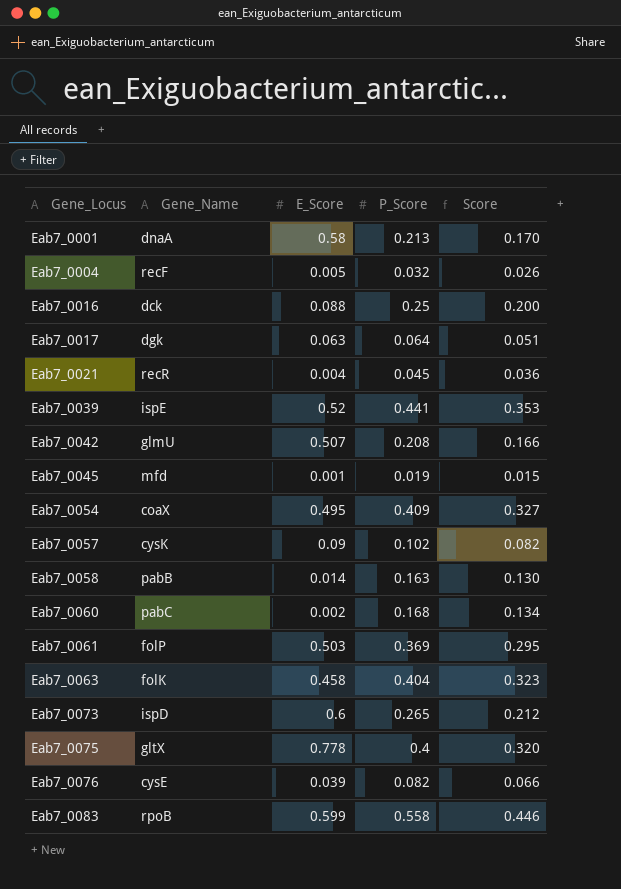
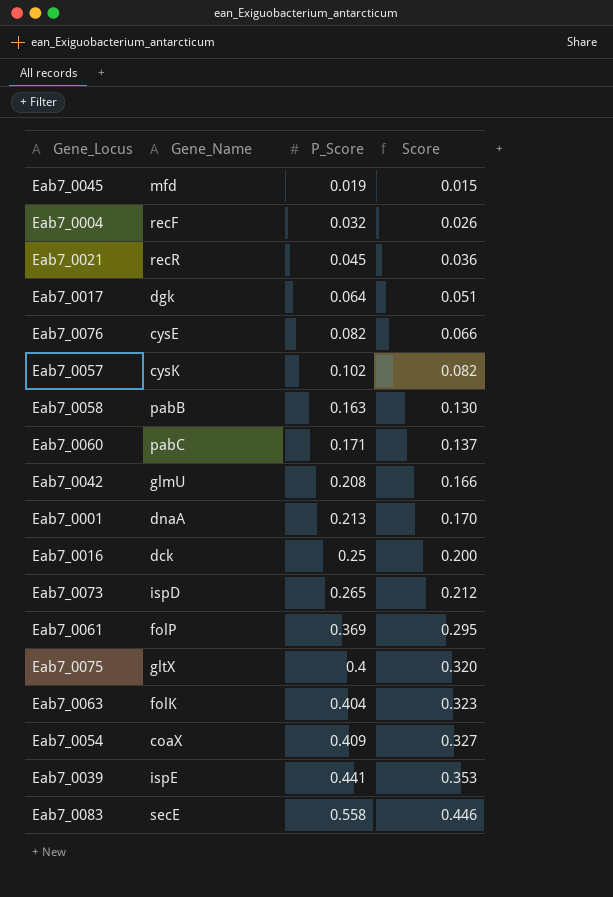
row order: Gene_Locus ascending -> P_Score ascending
column E_Score | position: 3 -> none
Eab7_0060 | P_Score: 0.168 -> 0.171
Eab7_0060 | Score: 0.134 -> 0.137
Eab7_0083 | Gene_Name: rpoB -> secE

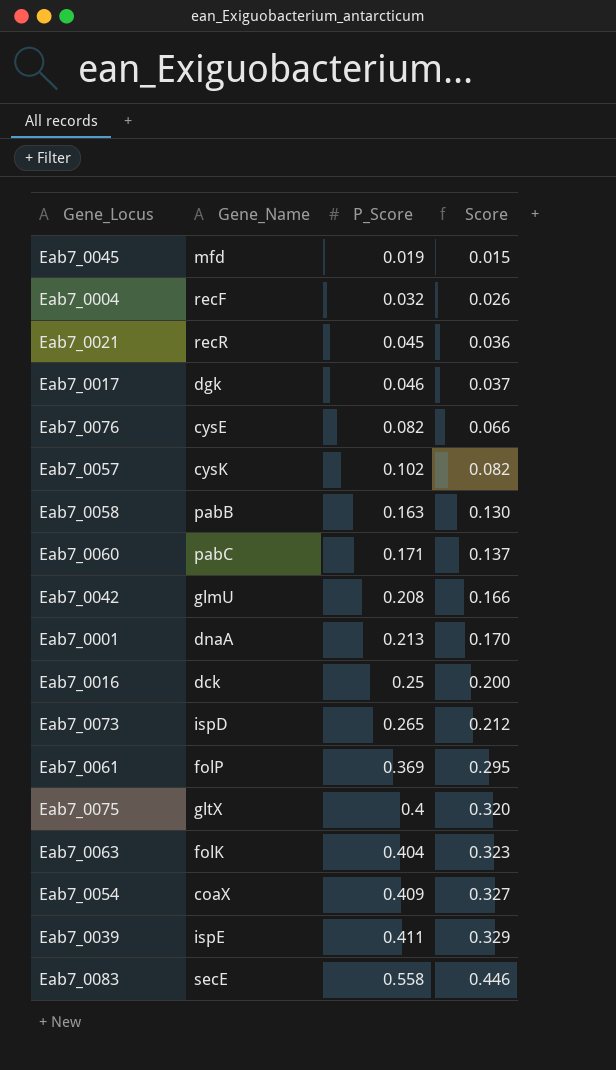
Eab7_0017 | P_Score: 0.064 -> 0.046
Eab7_0017 | Score: 0.051 -> 0.037
Eab7_0039 | P_Score: 0.441 -> 0.411
Eab7_0039 | Score: 0.353 -> 0.329

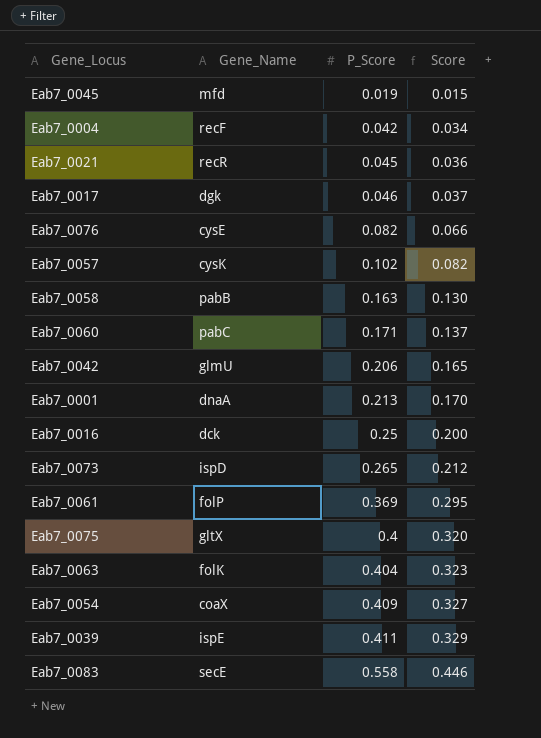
Eab7_0004 | P_Score: 0.032 -> 0.042
Eab7_0004 | Score: 0.026 -> 0.034
Eab7_0042 | P_Score: 0.208 -> 0.206
Eab7_0042 | Score: 0.166 -> 0.165

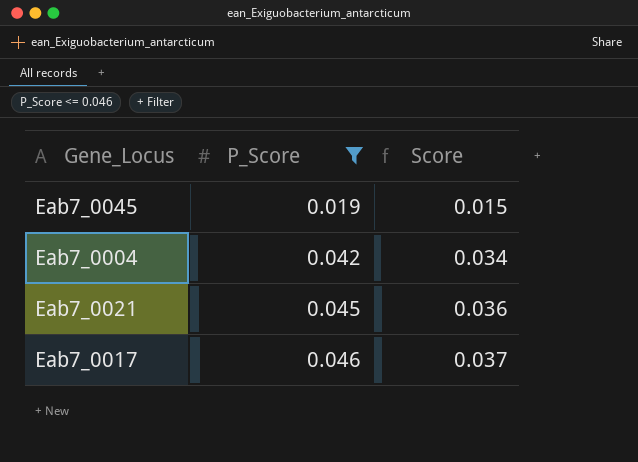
filter: none -> P_Score <= 0.046
column Gene_Name | position: 2 -> none

